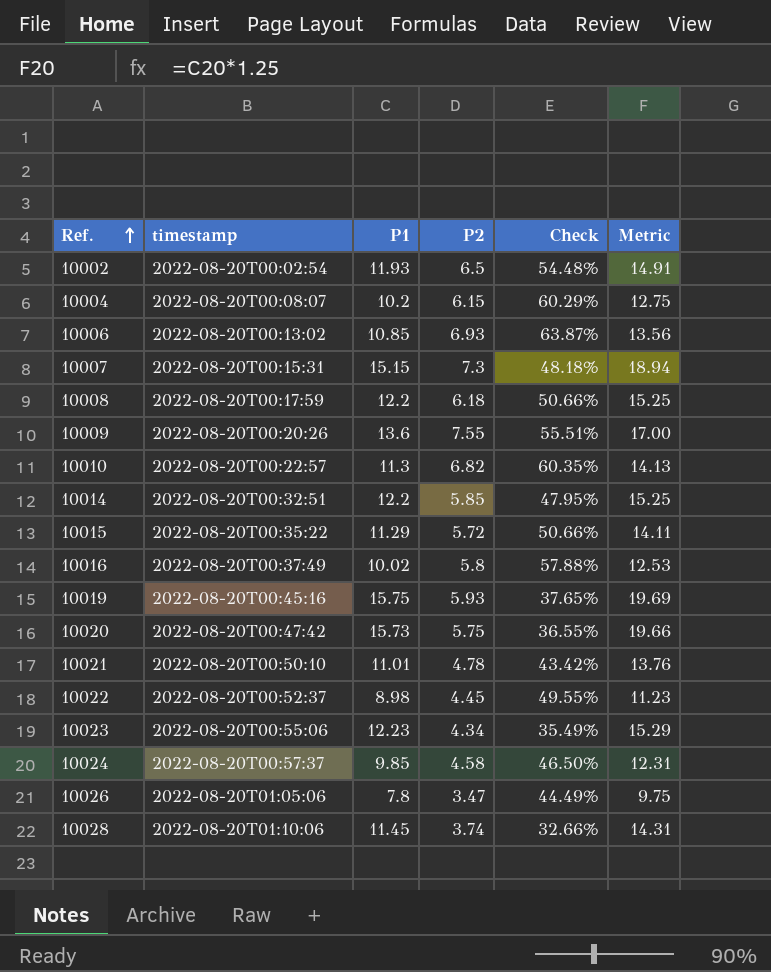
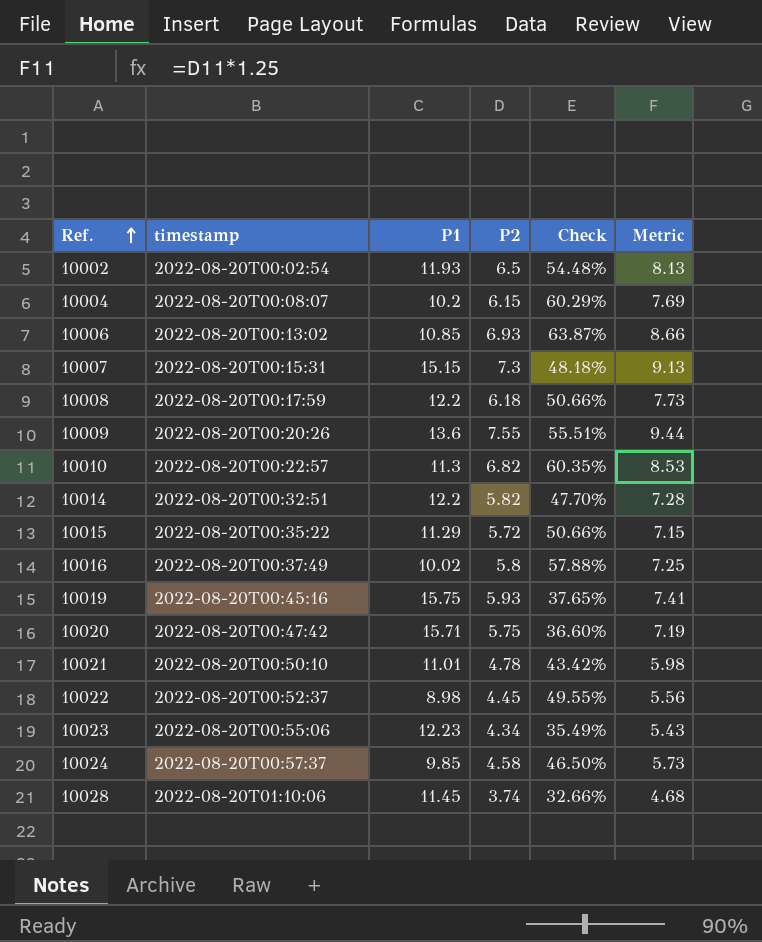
column Metric | formula: [P1] * 1.25 -> [P2] * 1.25
row 10026: 2022-08-20T01:05:06 | 7.8 | 3.47 | 44.49% | 9.75 -> none
10014 | P2: 5.85 -> 5.82
10014 | Check: 47.95% -> 47.70%
10020 | P1: 15.73 -> 15.71
10020 | Check: 36.55% -> 36.60%

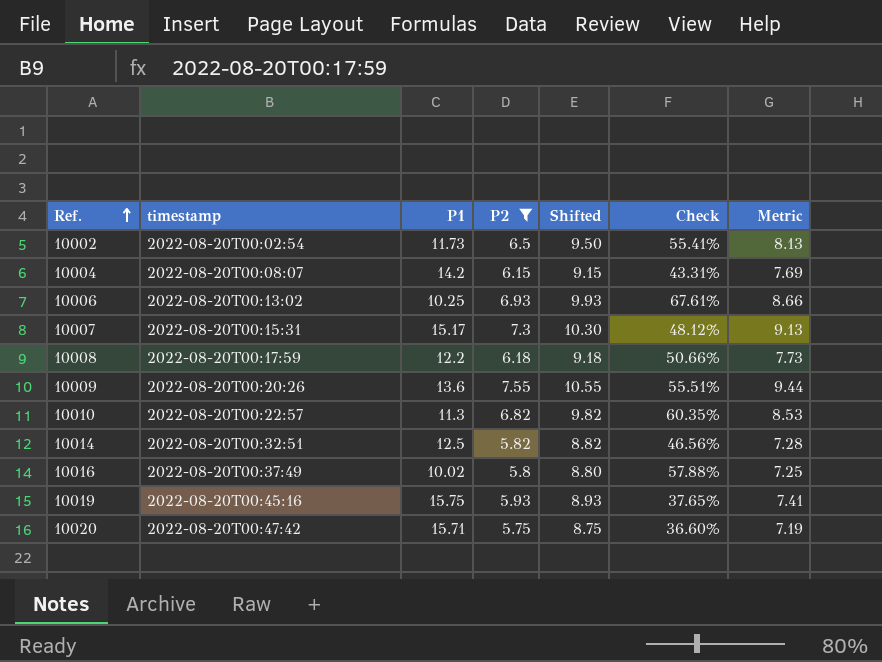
filter: none -> P2 >= 5.75
column Shifted | formula: none -> [P2] + 3
10002 | P1: 11.93 -> 11.73
10002 | Check: 54.48% -> 55.41%
10004 | P1: 10.2 -> 14.2
10004 | Check: 60.29% -> 43.31%
10006 | P1: 10.85 -> 10.25
10006 | Check: 63.87% -> 67.61%
10007 | P1: 15.15 -> 15.17
10007 | Check: 48.18% -> 48.12%
10014 | P1: 12.2 -> 12.5
10014 | Check: 47.70% -> 46.56%

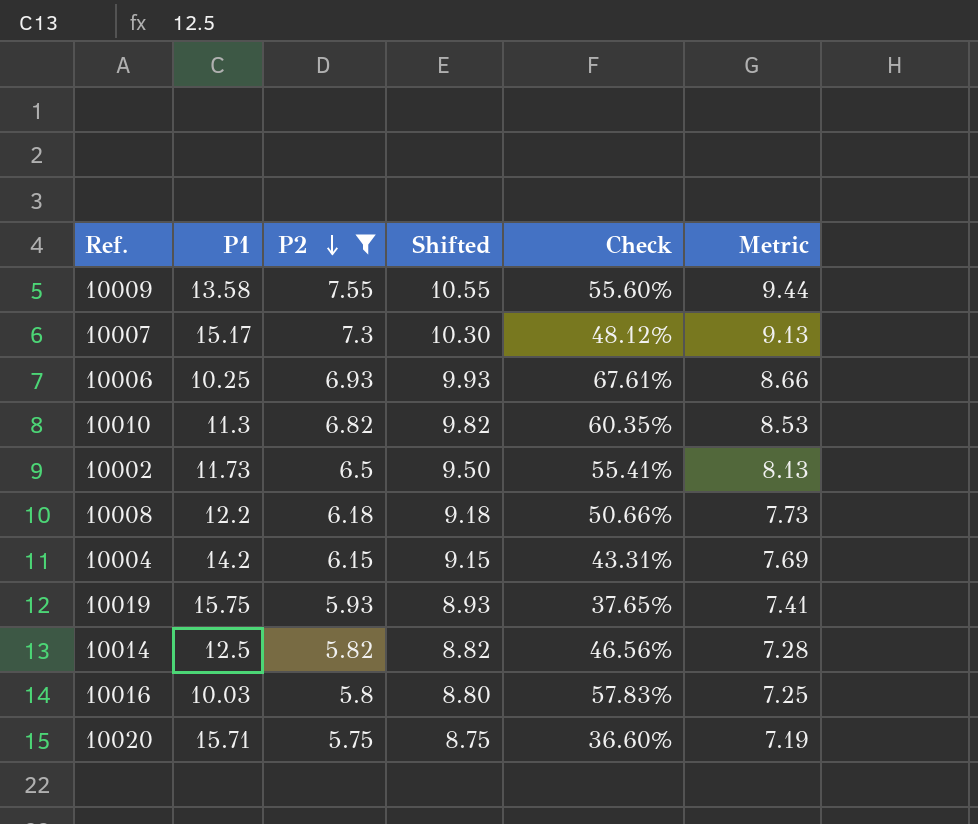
row order: Ref. ascending -> P2 descending
column timestamp | position: 2 -> none
10009 | P1: 13.6 -> 13.58
10009 | Check: 55.51% -> 55.60%
10016 | P1: 10.02 -> 10.03
10016 | Check: 57.88% -> 57.83%

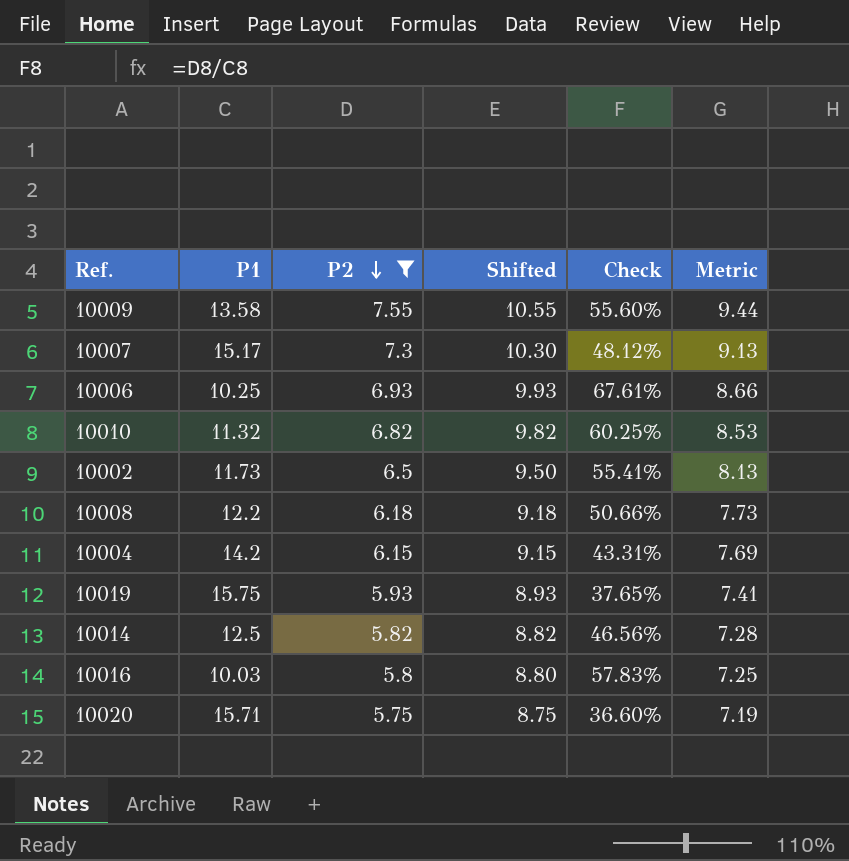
10010 | P1: 11.3 -> 11.32
10010 | Check: 60.35% -> 60.25%

